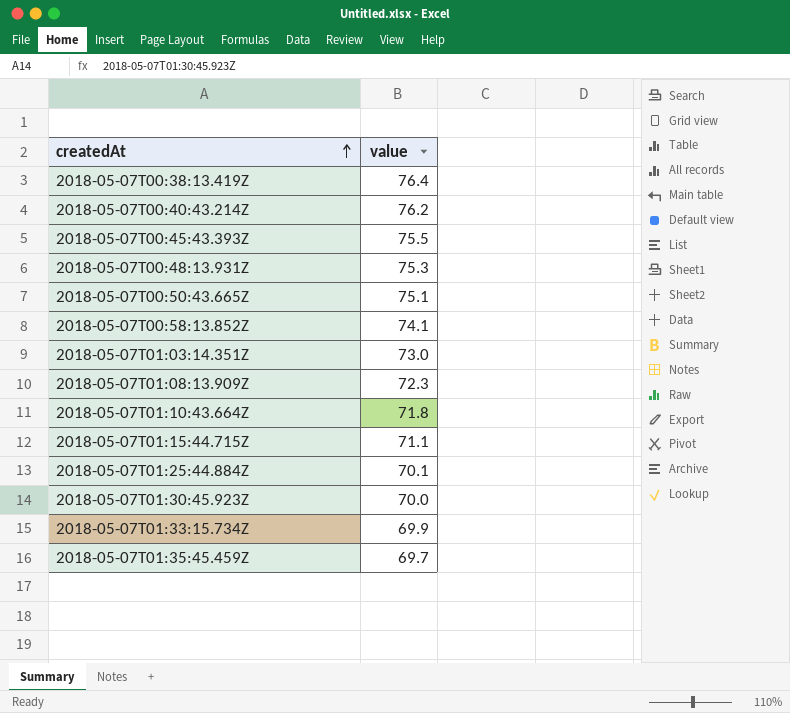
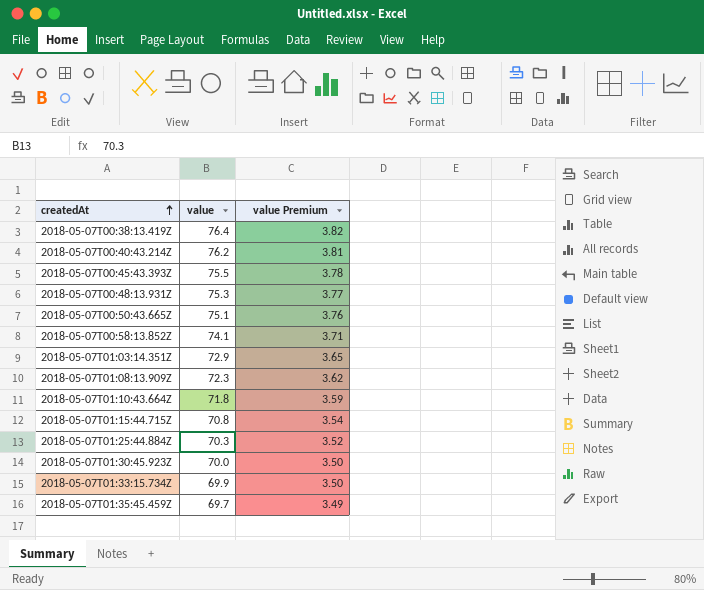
column value Premium | formula: none -> [value] * 0.05
2018-05-07T01:03:14.351Z | value: 73.0 -> 72.9
2018-05-07T01:15:44.715Z | value: 71.1 -> 70.8
2018-05-07T01:25:44.884Z | value: 70.1 -> 70.3

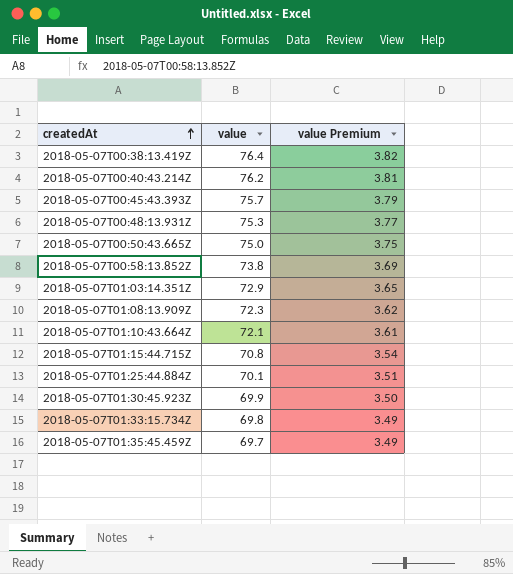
2018-05-07T00:45:43.393Z | value: 75.5 -> 75.7
2018-05-07T00:45:43.393Z | value Premium: 3.78 -> 3.79
2018-05-07T00:50:43.665Z | value: 75.1 -> 75.0
2018-05-07T00:50:43.665Z | value Premium: 3.76 -> 3.75
2018-05-07T00:58:13.852Z | value: 74.1 -> 73.8
2018-05-07T00:58:13.852Z | value Premium: 3.71 -> 3.69
2018-05-07T01:10:43.664Z | value: 71.8 -> 72.1
2018-05-07T01:10:43.664Z | value Premium: 3.59 -> 3.61
2018-05-07T01:25:44.884Z | value: 70.3 -> 70.1
2018-05-07T01:25:44.884Z | value Premium: 3.52 -> 3.51
2018-05-07T01:30:45.923Z | value: 70.0 -> 69.9
2018-05-07T01:33:15.734Z | value: 69.9 -> 69.8
2018-05-07T01:33:15.734Z | value Premium: 3.50 -> 3.49

